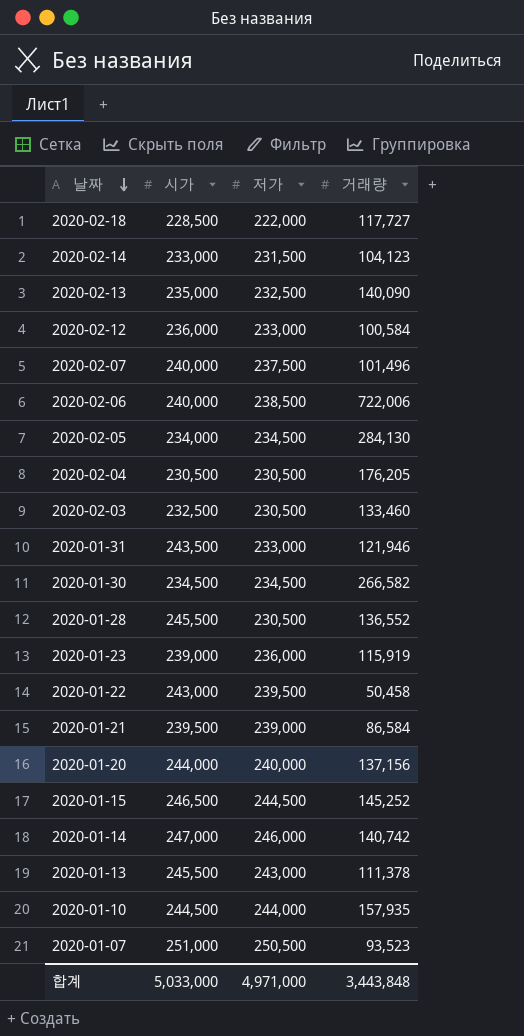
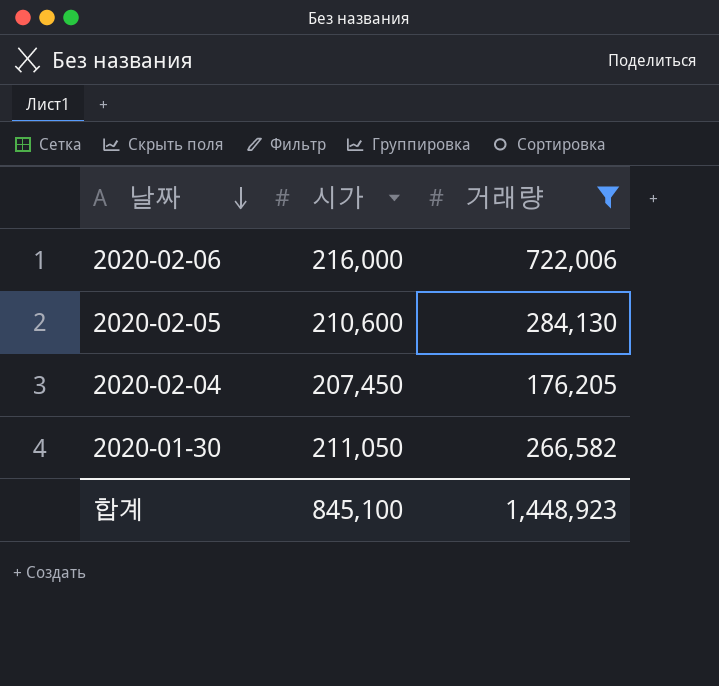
filter: none -> 거래량 >= 176,205
column 저가 | position: 3 -> none
2020-02-06 | 시가: 240,000 -> 216,000
2020-02-05 | 시가: 234,000 -> 210,600
2020-02-04 | 시가: 230,500 -> 207,450
2020-01-30 | 시가: 234,500 -> 211,050
합계 | 시가: 5,033,000 -> 845,100
합계 | 거래량: 3,443,848 -> 1,448,923

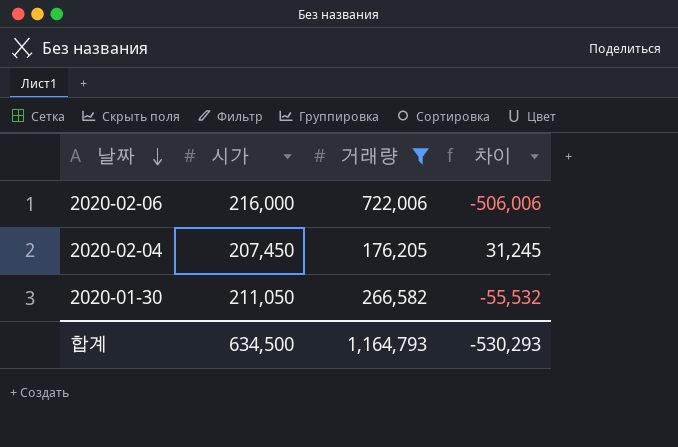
column 차이 | formula: none -> [시가] - [거래량]
row 2020-02-05: 210,600 | 284,130 -> none
합계 | 시가: 845,100 -> 634,500
합계 | 거래량: 1,448,923 -> 1,164,793

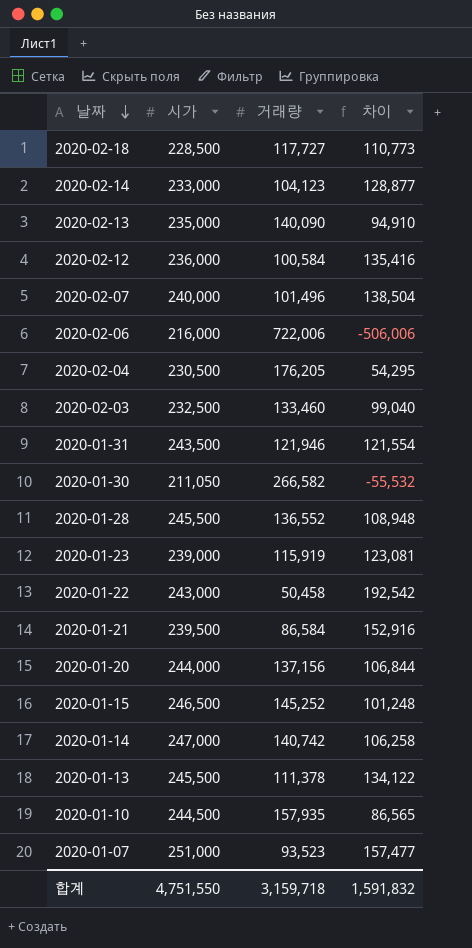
filter: 거래량 >= 176,205 -> none
2020-02-04 | 시가: 207,450 -> 230,500
2020-02-04 | 차이: 31,245 -> 54,295
합계 | 시가: 634,500 -> 4,751,550
합계 | 거래량: 1,164,793 -> 3,159,718
합계 | 차이: -530,293 -> 1,591,832

